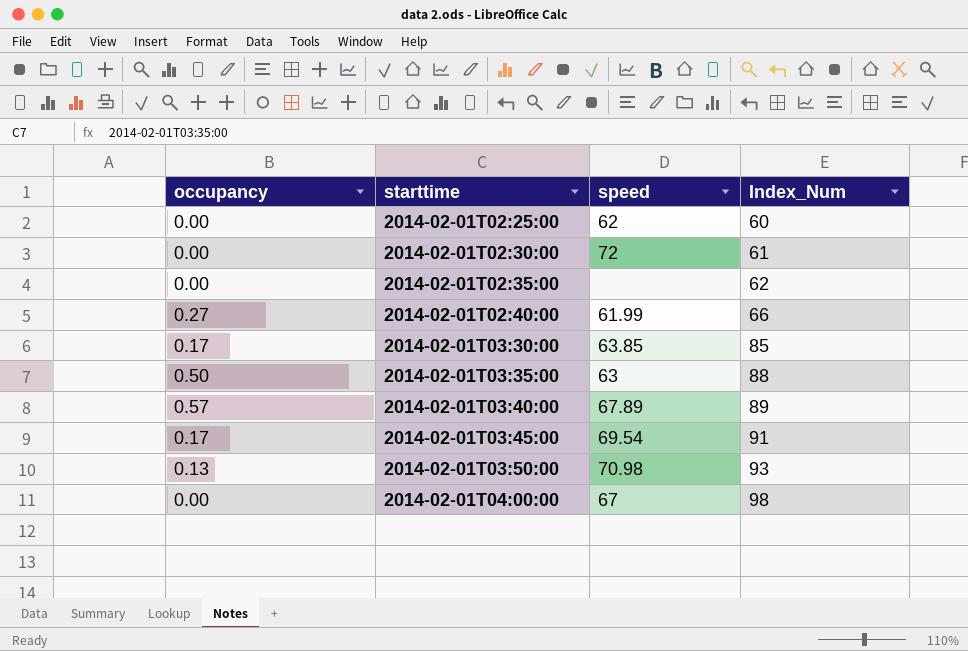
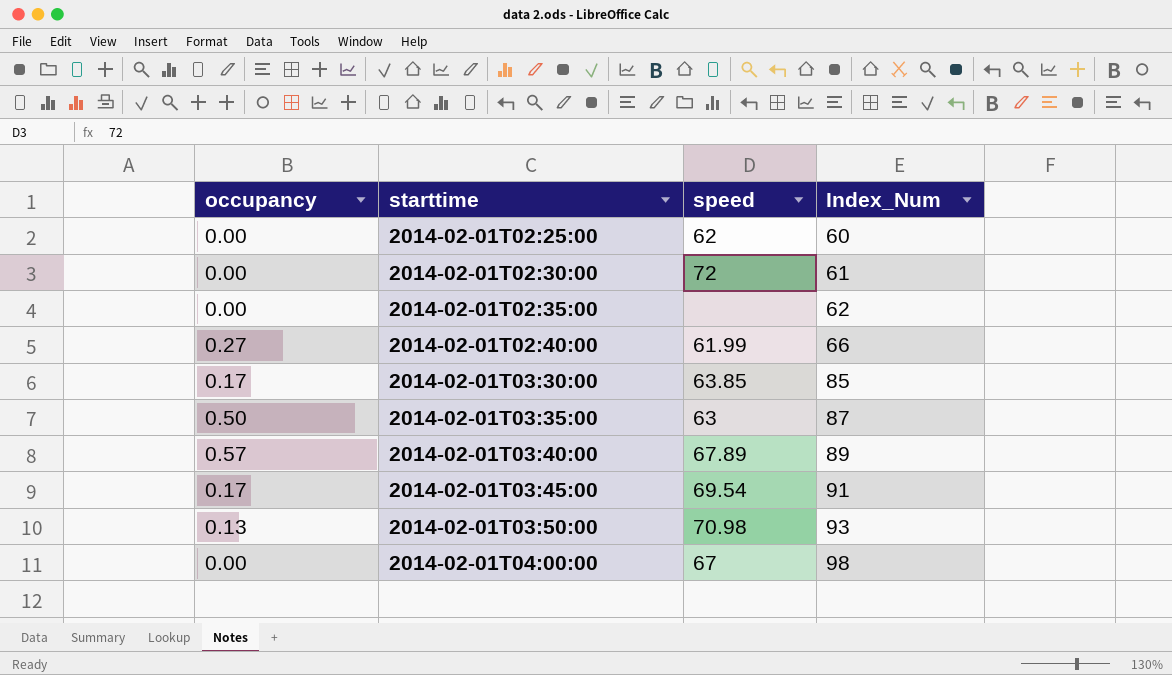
2014-02-01T03:35:00 | Index_Num: 88 -> 87

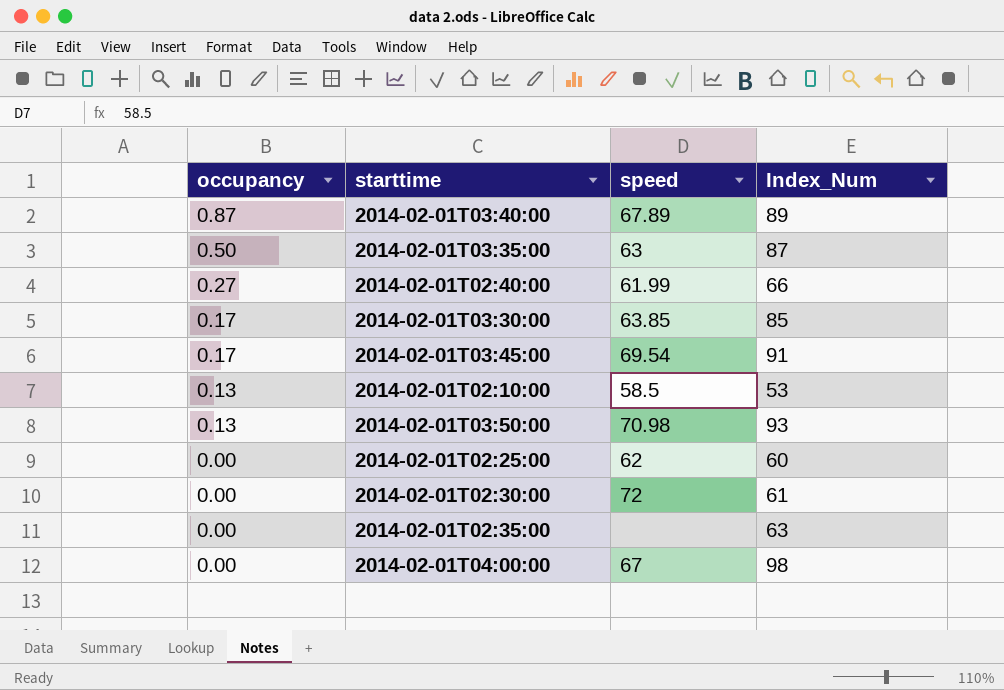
row order: starttime ascending -> occupancy descending
2014-02-01T03:40:00 | occupancy: 0.57 -> 0.87
row 2014-02-01T02:10:00: none -> 0.13 | 58.5 | 53
2014-02-01T02:35:00 | Index_Num: 62 -> 63

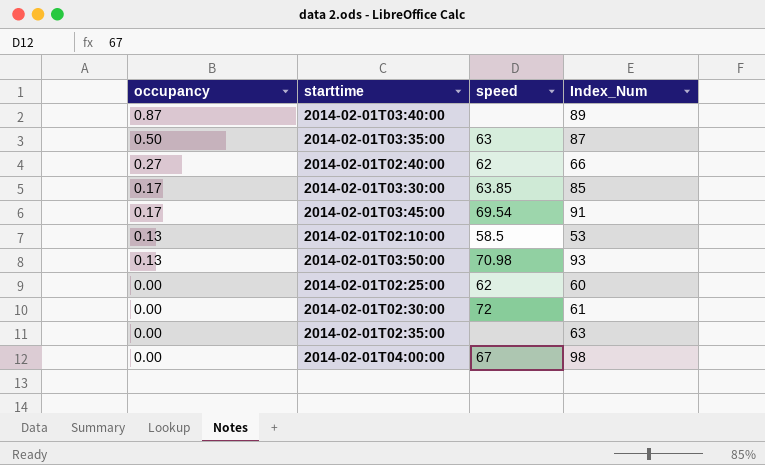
2014-02-01T03:40:00 | speed: 67.89 -> none
2014-02-01T02:40:00 | speed: 61.99 -> 62

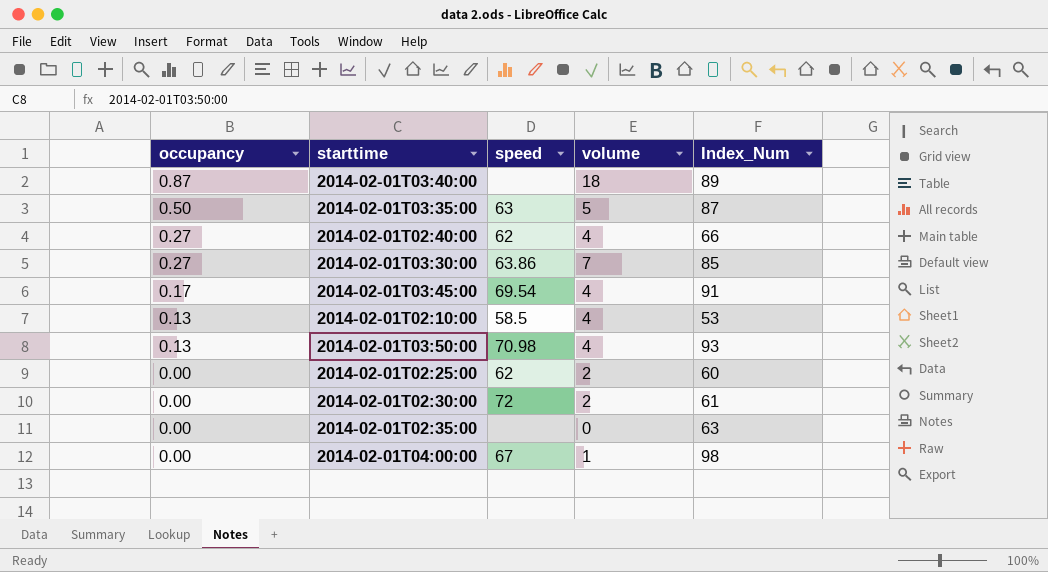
column volume | position: none -> 4
2014-02-01T03:30:00 | occupancy: 0.17 -> 0.27
2014-02-01T03:30:00 | speed: 63.85 -> 63.86

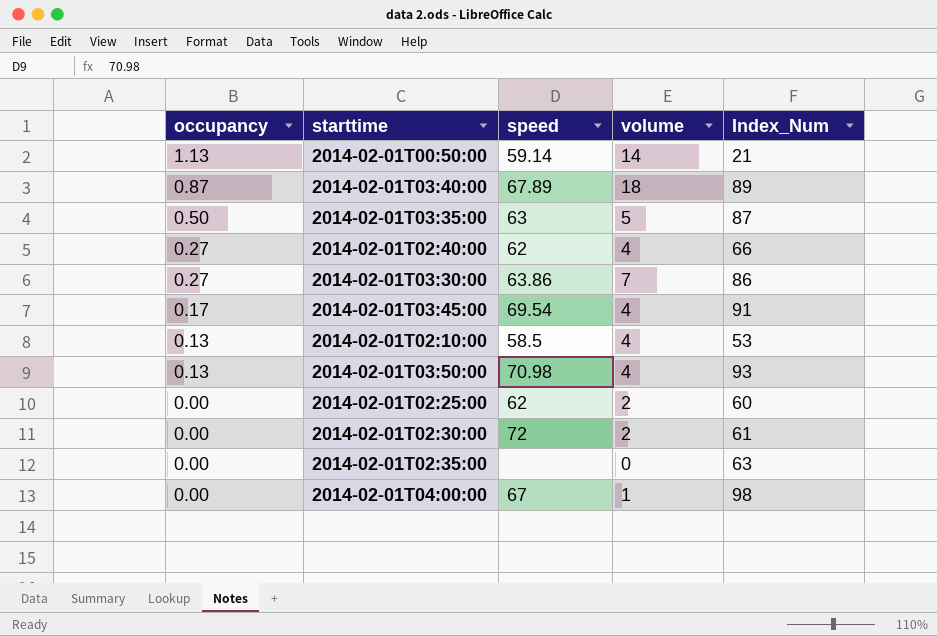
row 2014-02-01T00:50:00: none -> 1.13 | 59.14 | 14 | 21
2014-02-01T03:40:00 | speed: none -> 67.89
2014-02-01T03:30:00 | Index_Num: 85 -> 86

